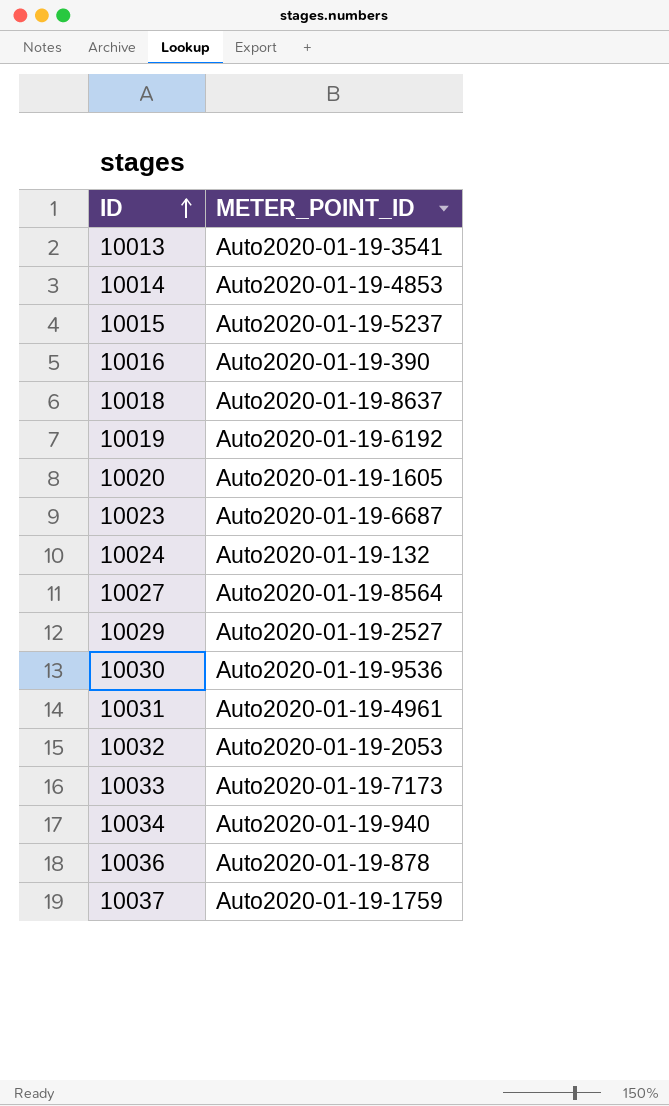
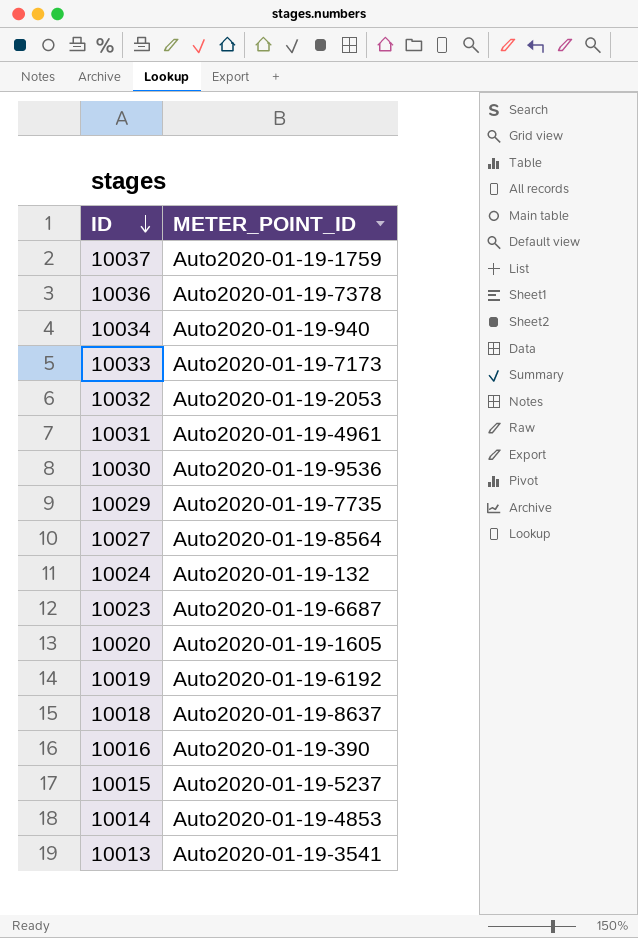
row order: ID ascending -> ID descending
10036 | METER_POINT_ID: Auto2020-01-19-878 -> Auto2020-01-19-7378
10029 | METER_POINT_ID: Auto2020-01-19-2527 -> Auto2020-01-19-7735

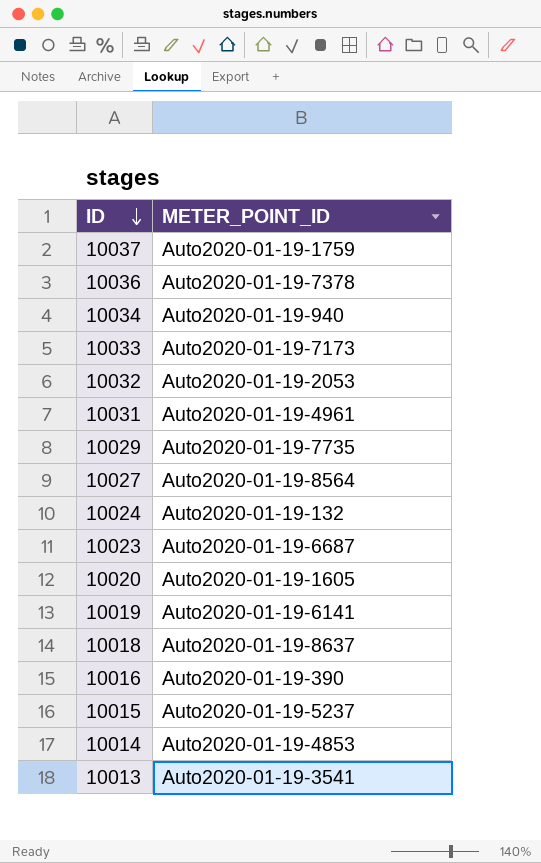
row 10030: Auto2020-01-19-9536 -> none
10019 | METER_POINT_ID: Auto2020-01-19-6192 -> Auto2020-01-19-6141

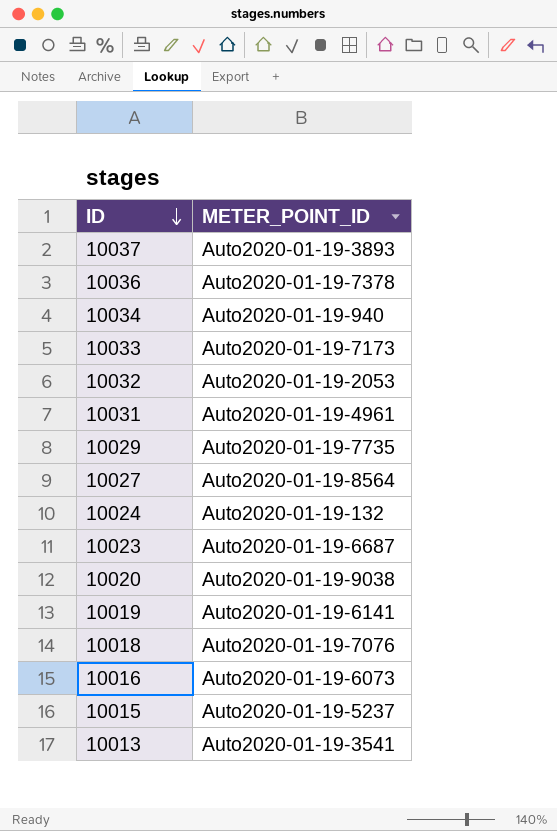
row 10014: Auto2020-01-19-4853 -> none
10037 | METER_POINT_ID: Auto2020-01-19-1759 -> Auto2020-01-19-3893
10020 | METER_POINT_ID: Auto2020-01-19-1605 -> Auto2020-01-19-9038
10018 | METER_POINT_ID: Auto2020-01-19-8637 -> Auto2020-01-19-7076
10016 | METER_POINT_ID: Auto2020-01-19-390 -> Auto2020-01-19-6073

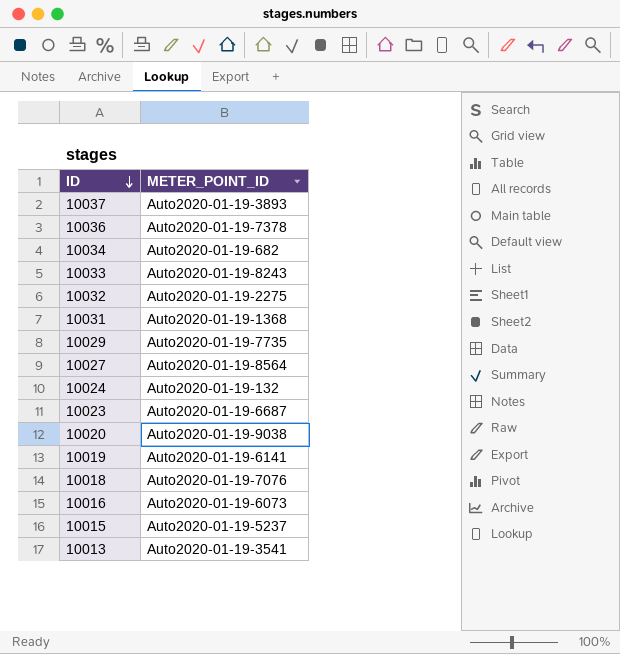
10034 | METER_POINT_ID: Auto2020-01-19-940 -> Auto2020-01-19-682
10033 | METER_POINT_ID: Auto2020-01-19-7173 -> Auto2020-01-19-8243
10032 | METER_POINT_ID: Auto2020-01-19-2053 -> Auto2020-01-19-2275
10031 | METER_POINT_ID: Auto2020-01-19-4961 -> Auto2020-01-19-1368

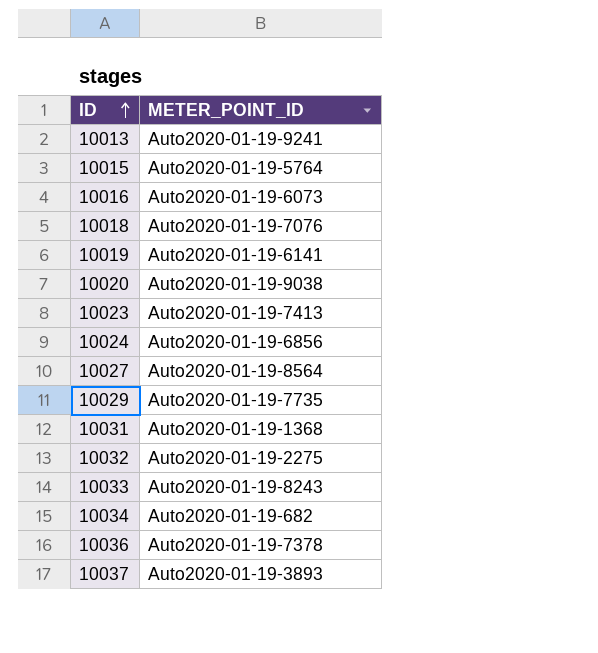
row order: ID descending -> ID ascending
10013 | METER_POINT_ID: Auto2020-01-19-3541 -> Auto2020-01-19-9241
10015 | METER_POINT_ID: Auto2020-01-19-5237 -> Auto2020-01-19-5764
10023 | METER_POINT_ID: Auto2020-01-19-6687 -> Auto2020-01-19-7413
10024 | METER_POINT_ID: Auto2020-01-19-132 -> Auto2020-01-19-6856

